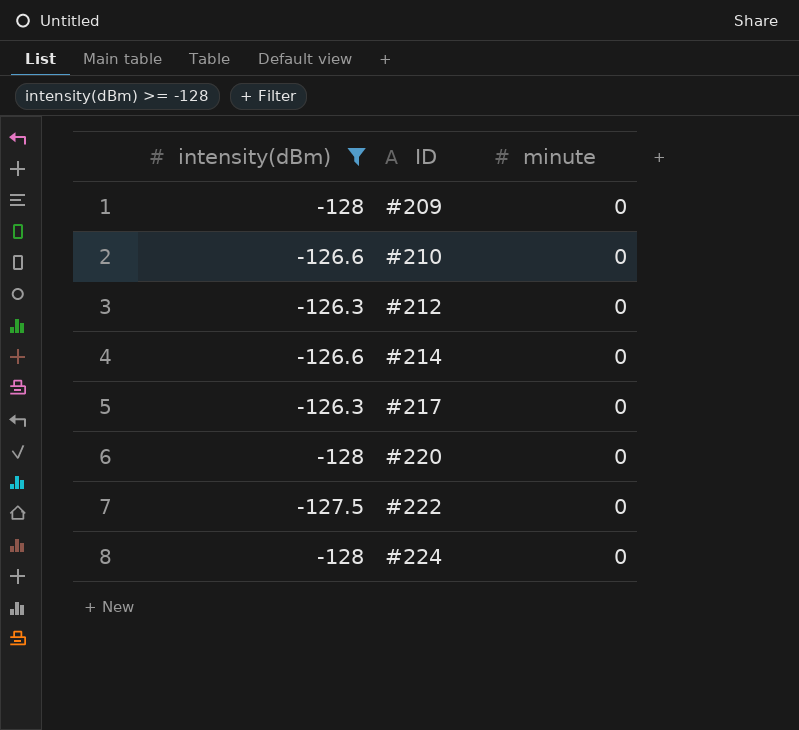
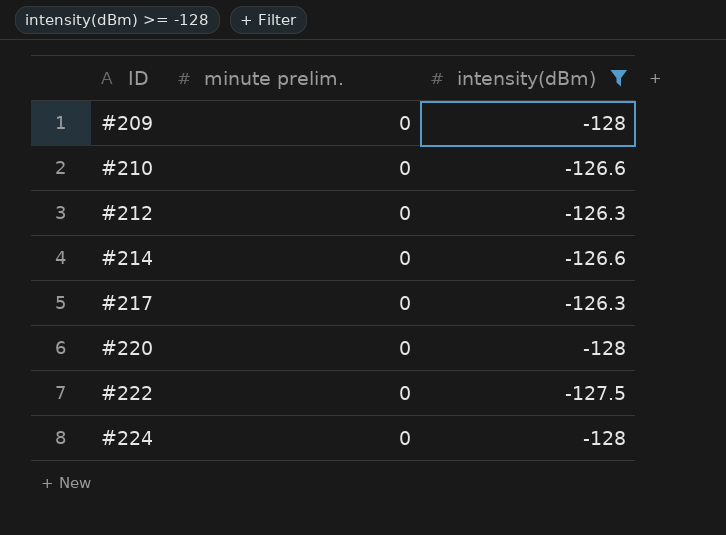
column name: minute -> minute prelim.
column intensity(dBm) | position: 1 -> 3

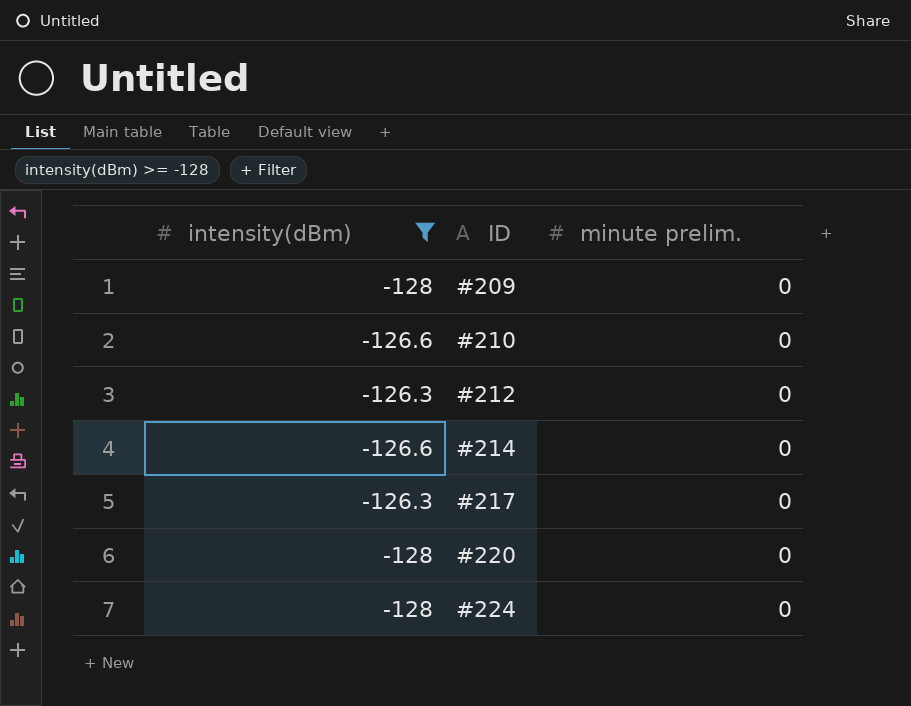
column intensity(dBm) | position: 3 -> 1
row #222: 0 | -127.5 -> none

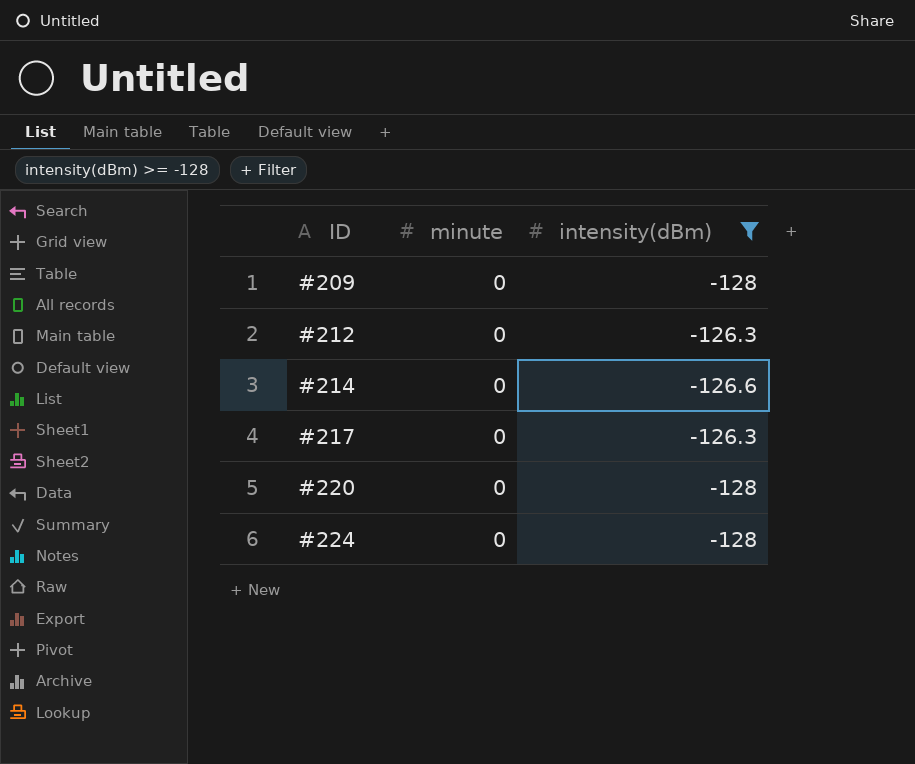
column name: minute prelim. -> minute
column intensity(dBm) | position: 1 -> 3
row #210: -126.6 | 0 -> none

